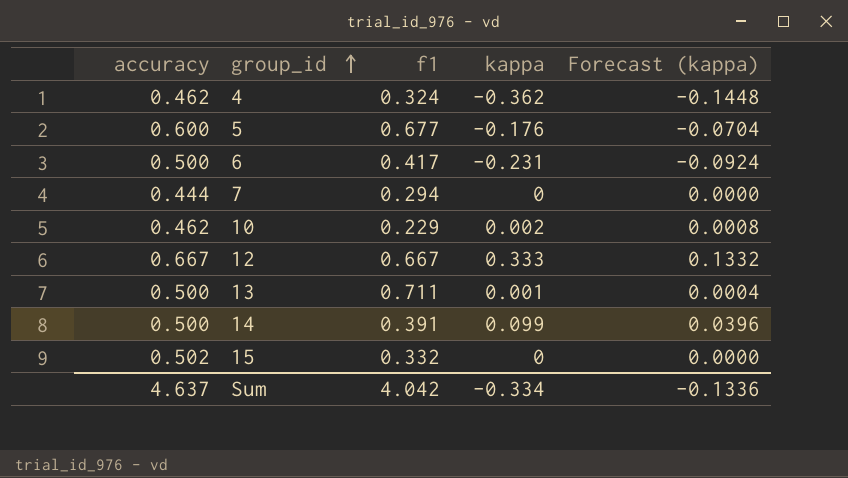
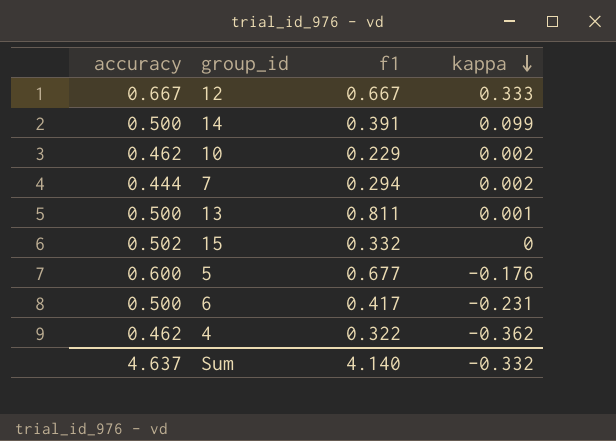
row order: group_id ascending -> kappa descending
column Forecast (kappa) | formula: [kappa] * 0.4 -> none
7 | kappa: 0 -> 0.002
13 | f1: 0.711 -> 0.811
4 | f1: 0.324 -> 0.322
Sum | f1: 4.042 -> 4.140
Sum | kappa: -0.334 -> -0.332

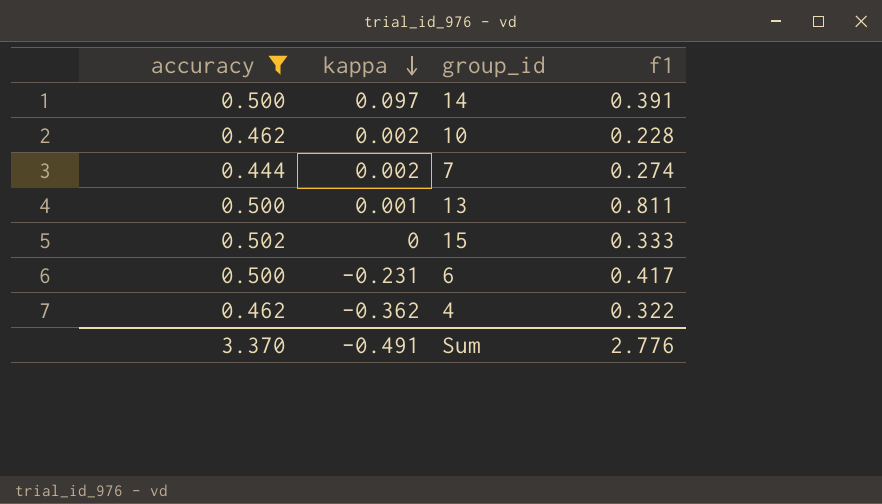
filter: none -> accuracy <= 0.502
column kappa | position: 4 -> 2
14 | kappa: 0.099 -> 0.097
10 | f1: 0.229 -> 0.228
7 | f1: 0.294 -> 0.274
15 | f1: 0.332 -> 0.333
Sum | accuracy: 4.637 -> 3.370
Sum | kappa: -0.332 -> -0.491
Sum | f1: 4.140 -> 2.776

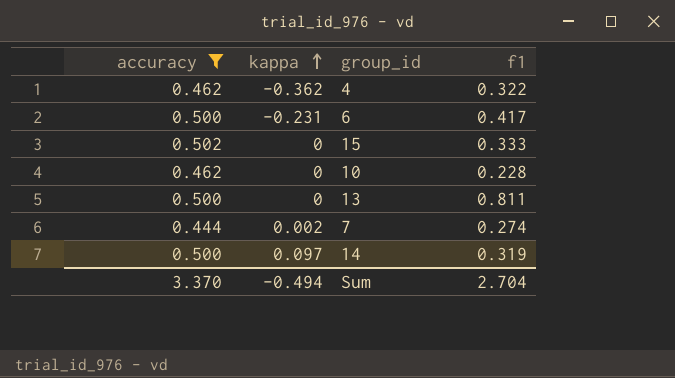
row order: kappa descending -> kappa ascending
10 | kappa: 0.002 -> 0
13 | kappa: 0.001 -> 0
14 | f1: 0.391 -> 0.319
Sum | kappa: -0.491 -> -0.494
Sum | f1: 2.776 -> 2.704

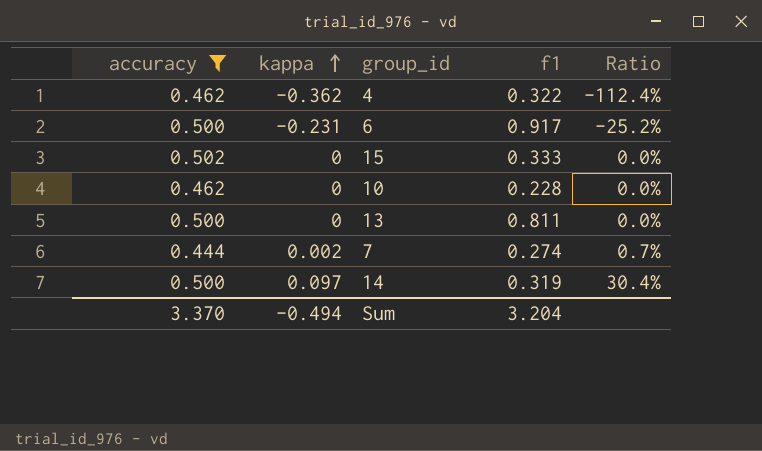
column Ratio | formula: none -> [kappa] / [f1]
6 | f1: 0.417 -> 0.917
Sum | f1: 2.704 -> 3.204

